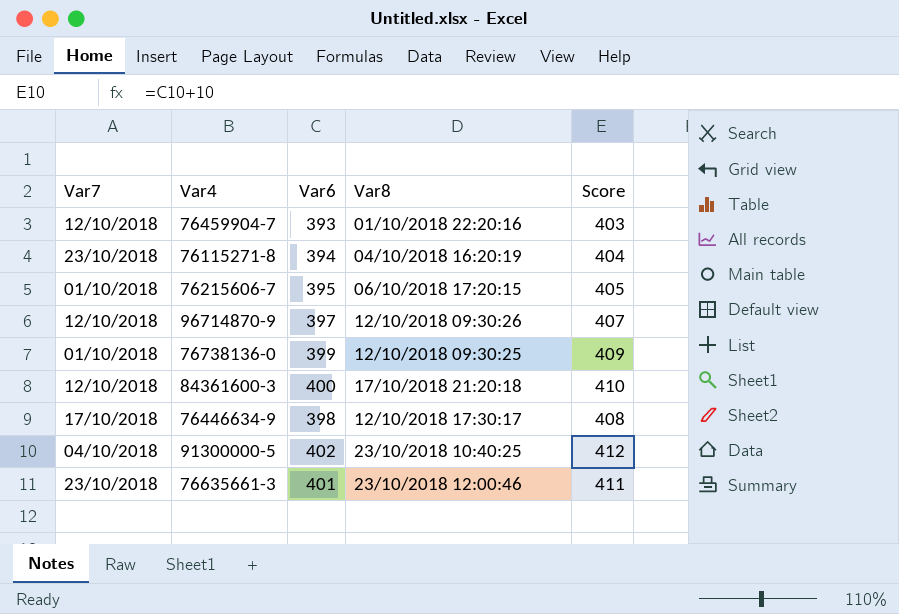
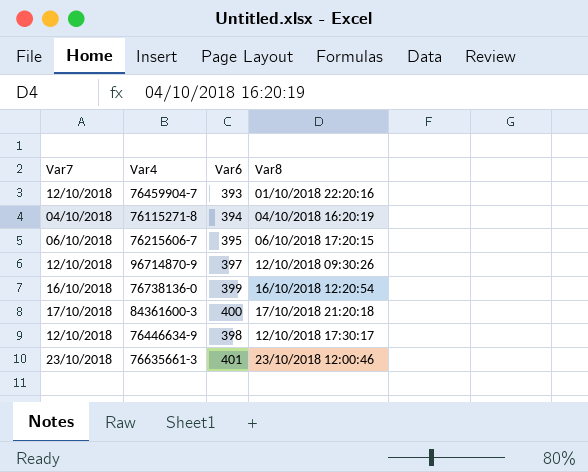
column Score | formula: [Var6] + 10 -> none
row 91300000-5: 04/10/2018 | 402 | 23/10/2018 10:40:25 | 412 -> none
76115271-8 | Var7: 23/10/2018 -> 04/10/2018
76215606-7 | Var7: 01/10/2018 -> 06/10/2018
76738136-0 | Var7: 01/10/2018 -> 16/10/2018
76738136-0 | Var8: 12/10/2018 09:30:25 -> 16/10/2018 12:20:54
84361600-3 | Var7: 12/10/2018 -> 17/10/2018
76446634-9 | Var7: 17/10/2018 -> 12/10/2018

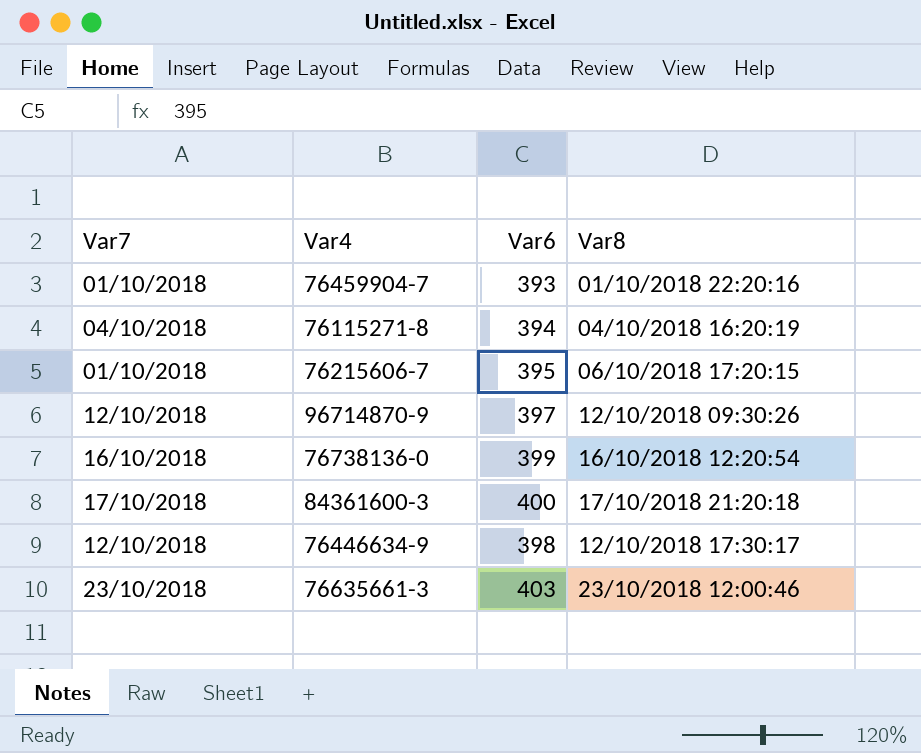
76459904-7 | Var7: 12/10/2018 -> 01/10/2018
76215606-7 | Var7: 06/10/2018 -> 01/10/2018
76635661-3 | Var6: 401 -> 403

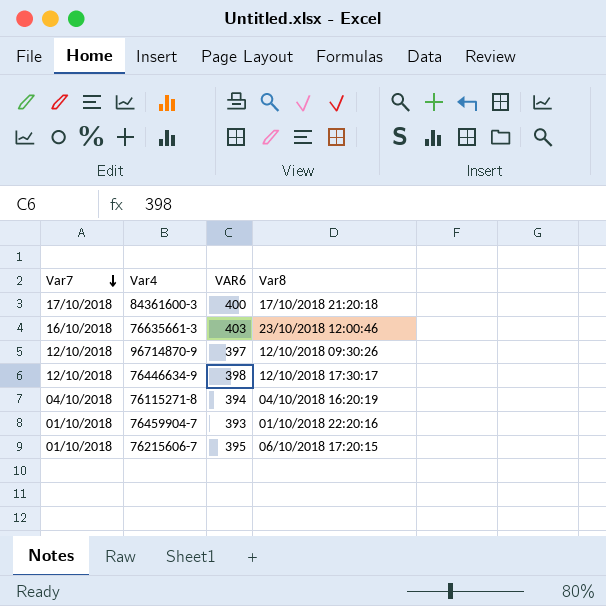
row order: none -> Var7 descending
column name: Var6 -> VAR6
row 76738136-0: 16/10/2018 | 399 | 16/10/2018 12:20:54 -> none
76635661-3 | Var7: 23/10/2018 -> 16/10/2018

